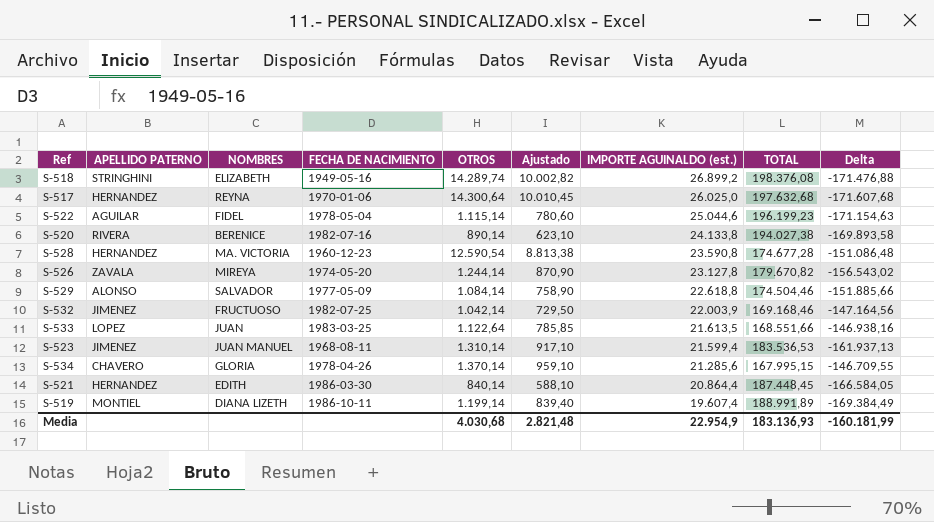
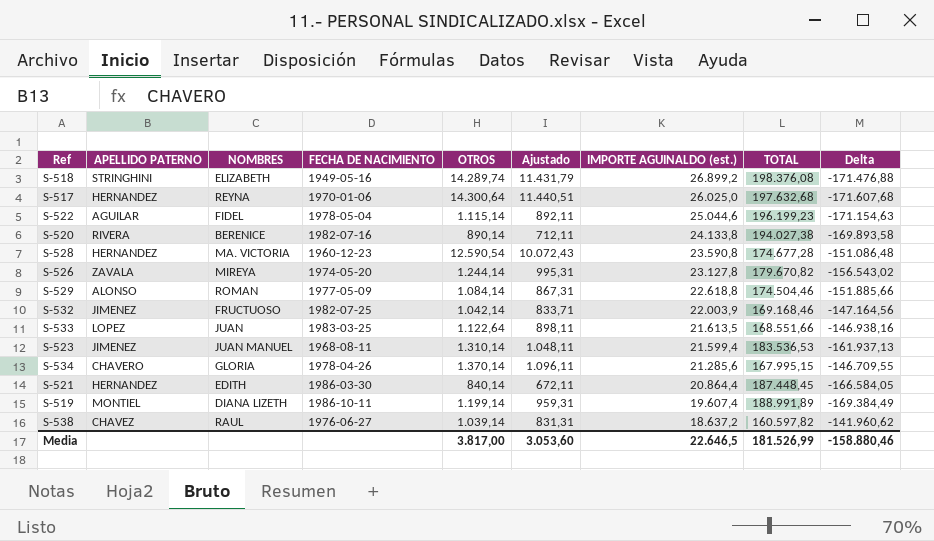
column Ajustado | formula: [OTROS] * 0,7 -> [OTROS] * 0,8
S-529 | NOMBRES: SALVADOR -> ROMAN
row S-538: none -> CHAVEZ | RAUL | 1976-06-27 | 1.039,14 | 831,31 | 18.637,2 | 160.597,82 | -141.960,62
Media | OTROS: 4.030,68 -> 3.817,00
Media | Ajustado: 2.821,48 -> 3.053,60
Media | IMPORTE AGUINALDO (est.): 22.954,9 -> 22.646,5
Media | TOTAL: 183.136,93 -> 181.526,99
Media | Delta: -160.181,99 -> -158.880,46

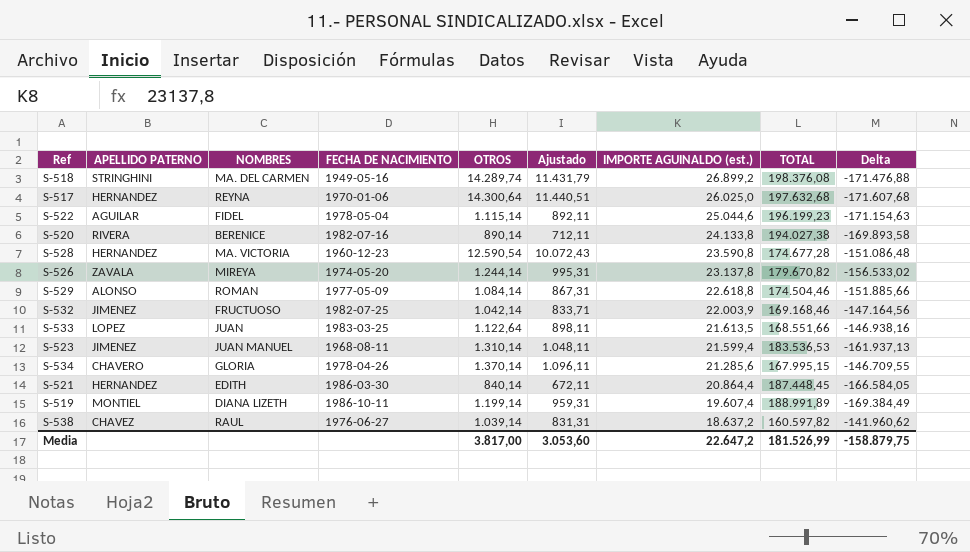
S-518 | NOMBRES: ELIZABETH -> MA. DEL CARMEN
S-526 | IMPORTE AGUINALDO (est.): 23.127,8 -> 23.137,8
S-526 | Delta: -156.543,02 -> -156.533,02
Media | IMPORTE AGUINALDO (est.): 22.646,5 -> 22.647,2
Media | Delta: -158.880,46 -> -158.879,75

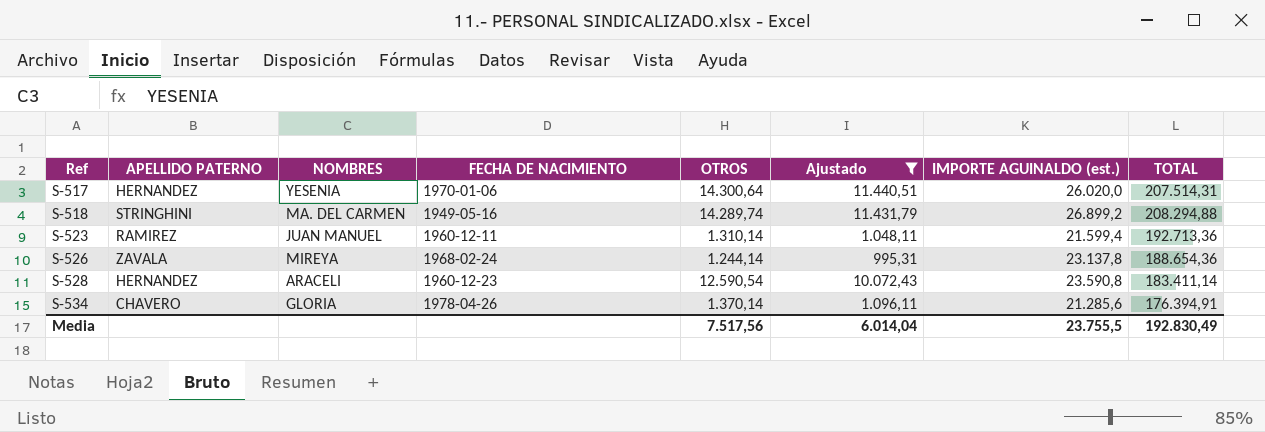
filter: none -> Ajustado >= 995,31
row order: IMPORTE AGUINALDO (est.) descending -> Ref ascending
column Delta | formula: [IMPORTE AGUINALDO (est.)] - [TOTAL] -> none
S-517 | NOMBRES: REYNA -> YESENIA
S-517 | IMPORTE AGUINALDO (est.): 26.025,0 -> 26.020,0
S-517 | TOTAL: 197.632,68 -> 207.514,31
S-518 | TOTAL: 198.376,08 -> 208.294,88
S-523 | APELLIDO PATERNO: JIMENEZ -> RAMIREZ
S-523 | FECHA DE NACIMIENTO: 1968-08-11 -> 1960-12-11
S-523 | TOTAL: 183.536,53 -> 192.713,36
S-526 | FECHA DE NACIMIENTO: 1974-05-20 -> 1968-02-24
S-526 | TOTAL: 179.670,82 -> 188.654,36
S-528 | NOMBRES: MA. VICTORIA -> ARACELI
S-528 | TOTAL: 174.677,28 -> 183.411,14
S-534 | TOTAL: 167.995,15 -> 176.394,91
Media | OTROS: 3.817,00 -> 7.517,56
Media | Ajustado: 3.053,60 -> 6.014,04
Media | IMPORTE AGUINALDO (est.): 22.647,2 -> 23.755,5
Media | TOTAL: 181.526,99 -> 192.830,49

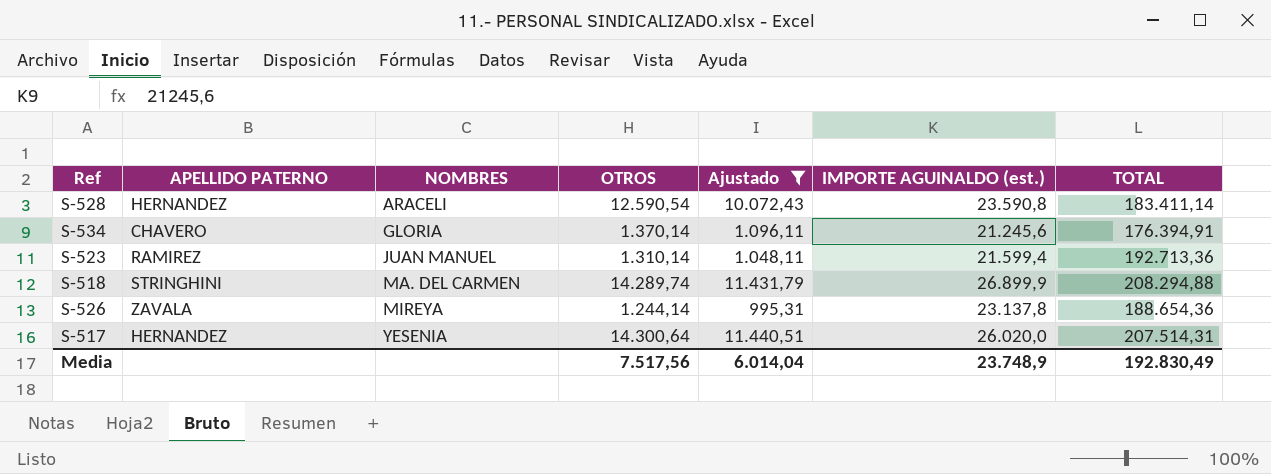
row order: Ref ascending -> NOMBRES ascending
column FECHA DE NACIMIENTO | position: 4 -> none
S-534 | IMPORTE AGUINALDO (est.): 21.285,6 -> 21.245,6
S-518 | IMPORTE AGUINALDO (est.): 26.899,2 -> 26.899,9
Media | IMPORTE AGUINALDO (est.): 23.755,5 -> 23.748,9

